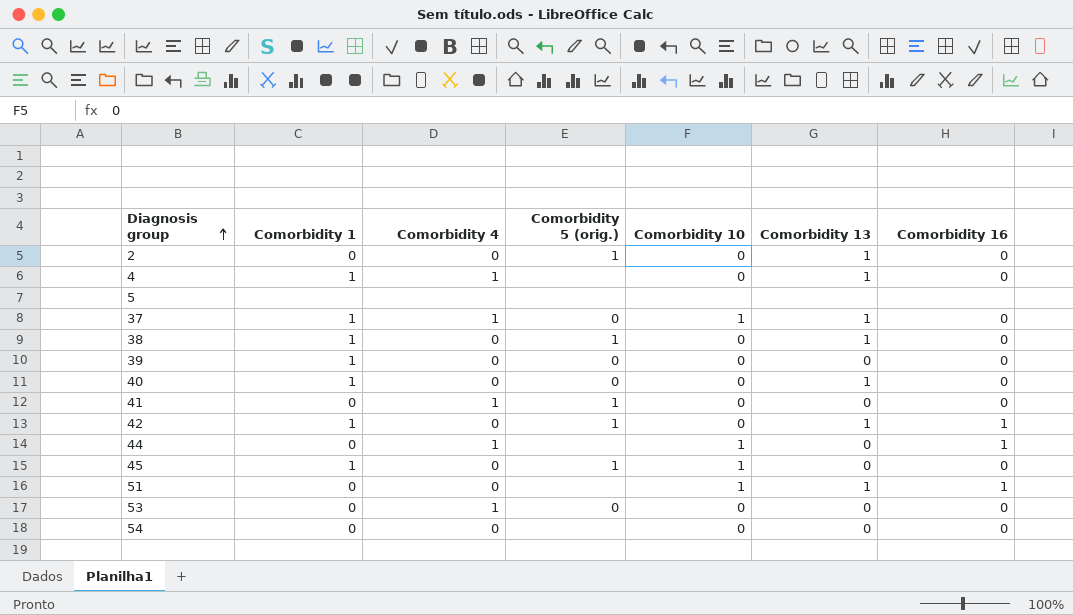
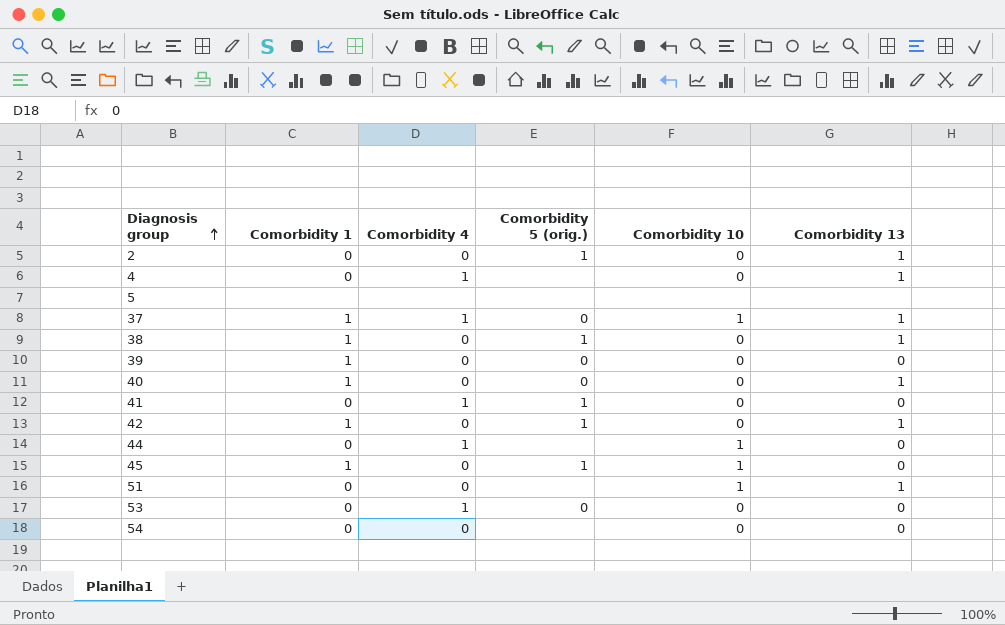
column Comorbidity 16 | position: 7 -> none
4 | Comorbidity 1: 1 -> 0

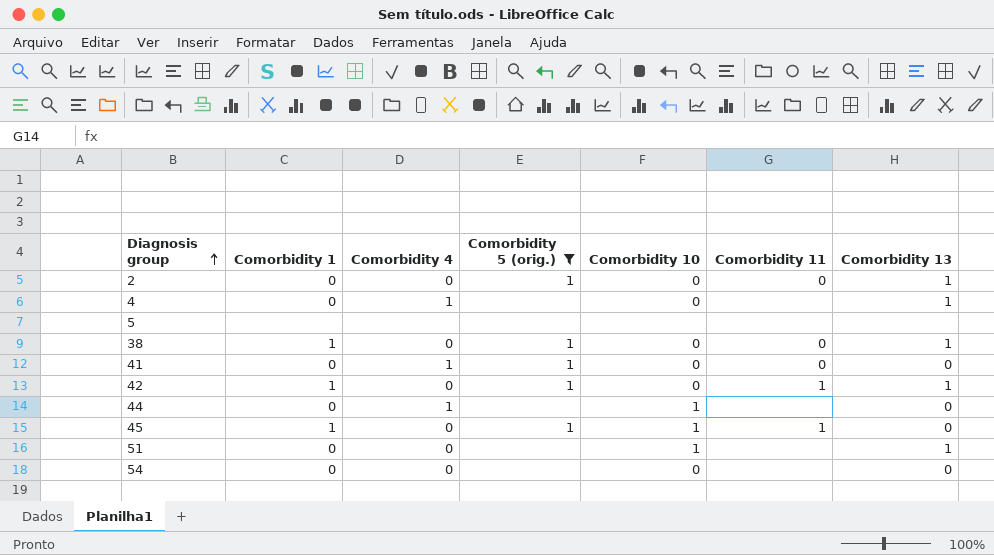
filter: none -> Comorbidity 5 (orig.) != 0
column Comorbidity 11 | position: none -> 6

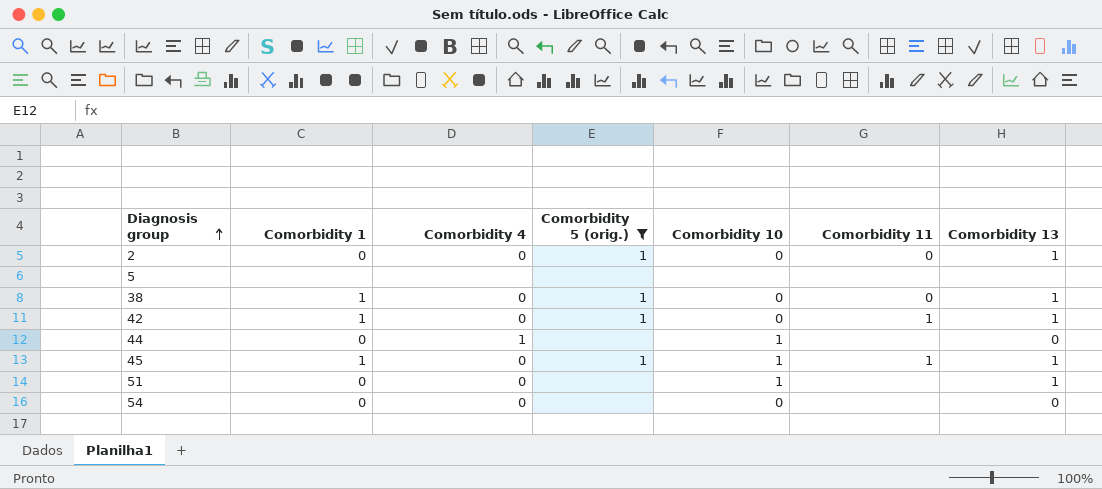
row 4: 0 | 1 | none | 0 | none | 1 -> none
row 41: 0 | 1 | 1 | 0 | 0 | 0 -> none
45 | Comorbidity 13: 0 -> 1

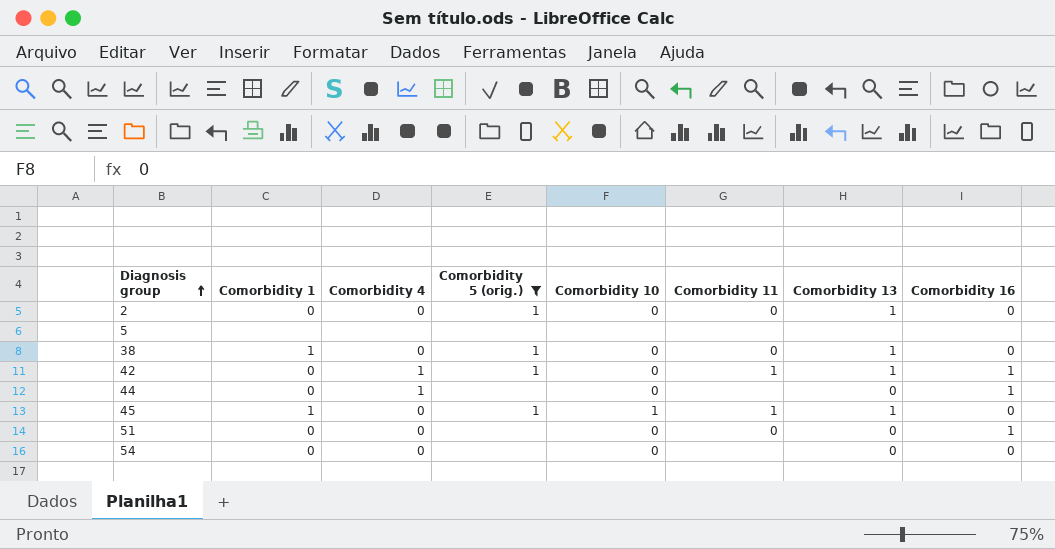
column Comorbidity 16 | position: none -> 8
42 | Comorbidity 1: 1 -> 0
42 | Comorbidity 4: 0 -> 1
44 | Comorbidity 10: 1 -> 0
51 | Comorbidity 10: 1 -> 0
51 | Comorbidity 11: none -> 0
51 | Comorbidity 13: 1 -> 0

